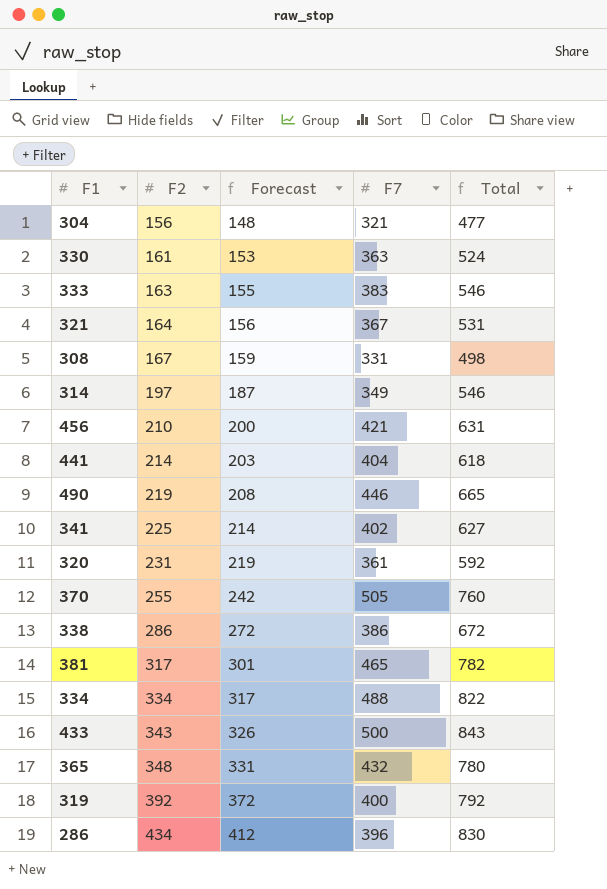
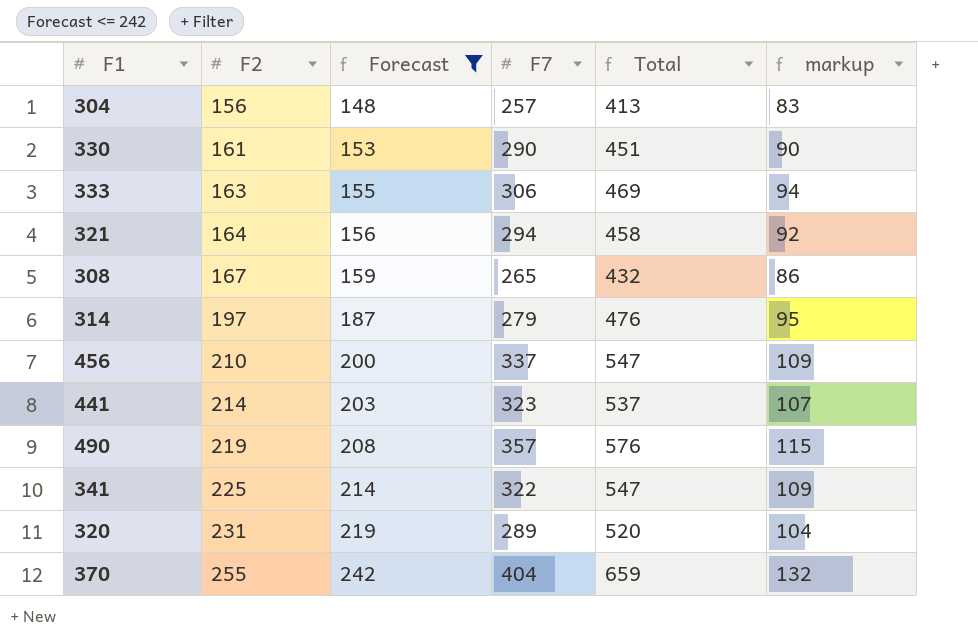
filter: none -> Forecast <= 242
column markup | formula: none -> [Total] * 0.2
304 | F7: 321 -> 257
304 | Total: 477 -> 413
330 | F7: 363 -> 290
330 | Total: 524 -> 451
333 | F7: 383 -> 306
333 | Total: 546 -> 469
321 | F7: 367 -> 294
321 | Total: 531 -> 458
308 | F7: 331 -> 265
308 | Total: 498 -> 432
314 | F7: 349 -> 279
314 | Total: 546 -> 476
456 | F7: 421 -> 337
456 | Total: 631 -> 547
441 | F7: 404 -> 323
441 | Total: 618 -> 537
490 | F7: 446 -> 357
490 | Total: 665 -> 576
341 | F7: 402 -> 322
341 | Total: 627 -> 547
320 | F7: 361 -> 289
320 | Total: 592 -> 520
370 | F7: 505 -> 404
370 | Total: 760 -> 659

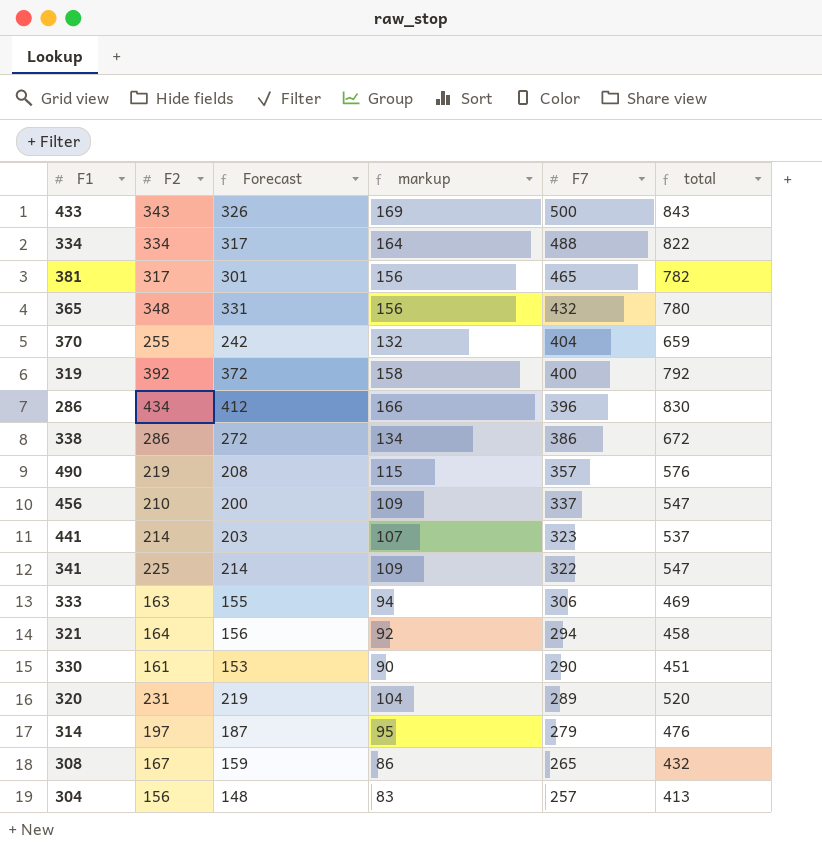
filter: Forecast <= 242 -> none
row order: F2 ascending -> F7 descending
column markup | position: 6 -> 4
column name: Total -> total

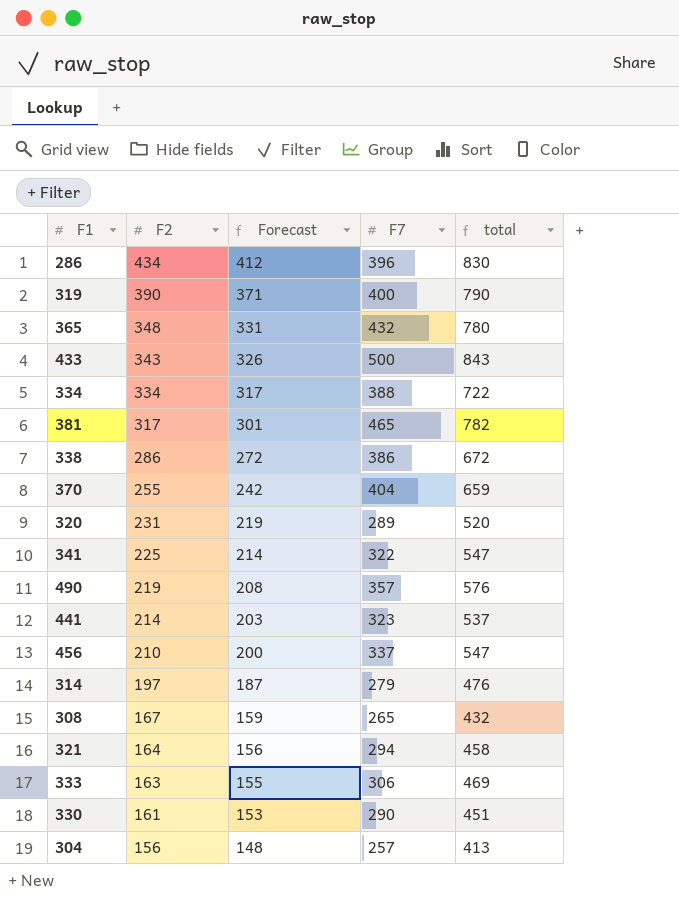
row order: F7 descending -> F2 descending
column markup | formula: [total] * 0.2 -> none
319 | F2: 392 -> 390
319 | Forecast: 372 -> 371
319 | total: 792 -> 790
334 | F7: 488 -> 388
334 | total: 822 -> 722

